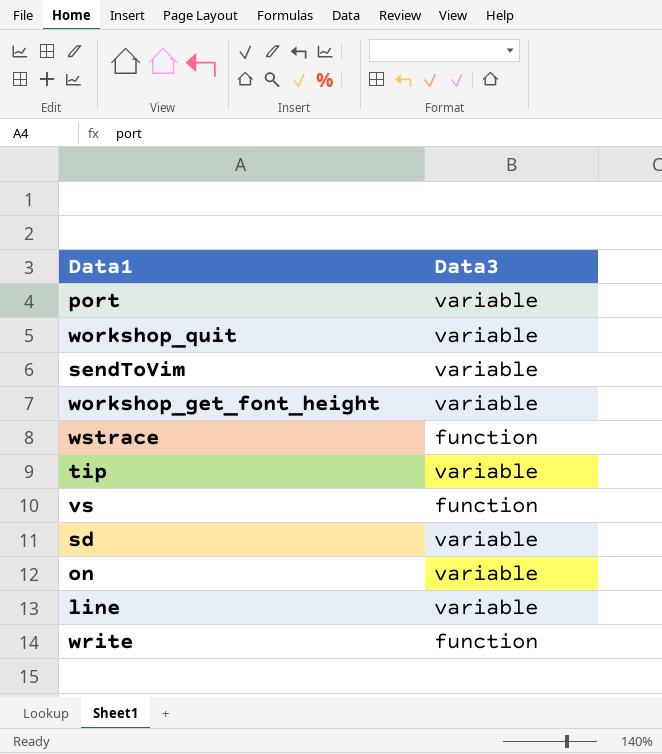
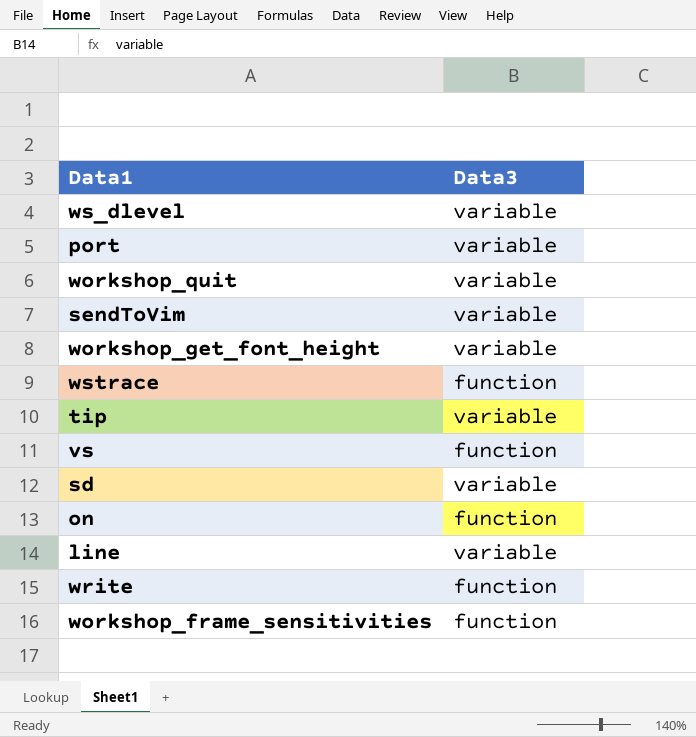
row ws_dlevel: none -> variable
on | Data3: variable -> function
row workshop_frame_sensitivities: none -> function

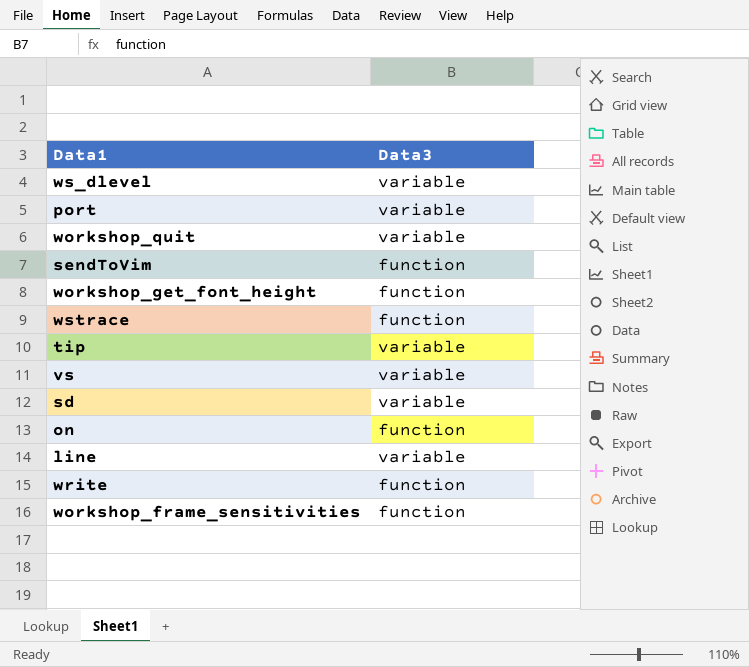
sendToVim | Data3: variable -> function
workshop_get_font_height | Data3: variable -> function
vs | Data3: function -> variable

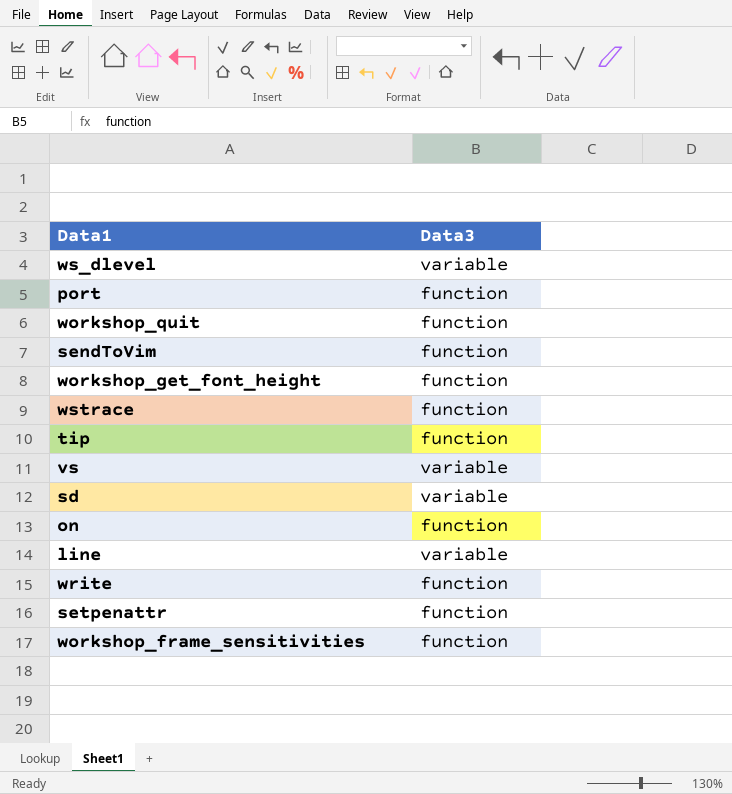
port | Data3: variable -> function
workshop_quit | Data3: variable -> function
tip | Data3: variable -> function
row setpenattr: none -> function

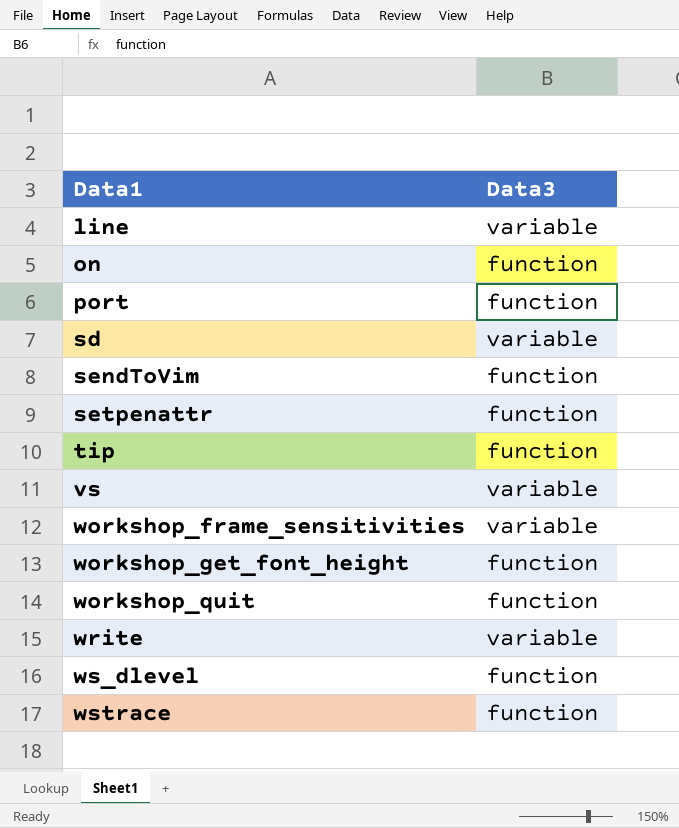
row order: none -> Data1 ascending
workshop_frame_sensitivities | Data3: function -> variable
write | Data3: function -> variable
ws_dlevel | Data3: variable -> function

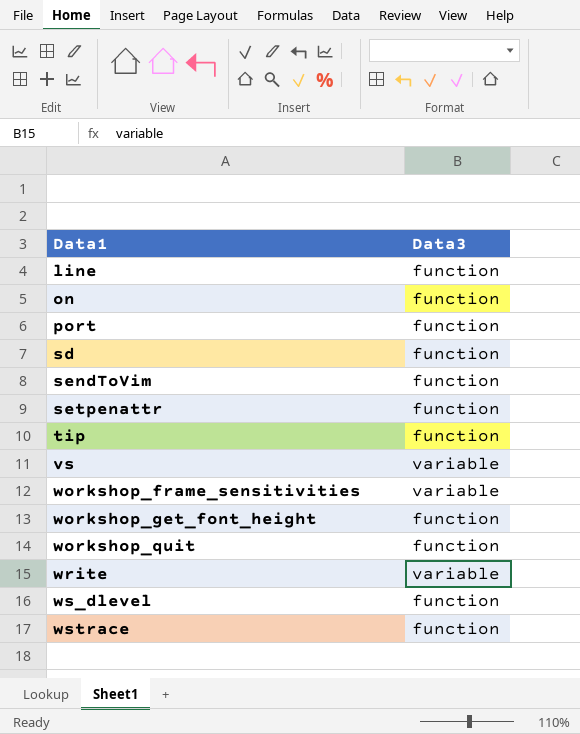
line | Data3: variable -> function
sd | Data3: variable -> function

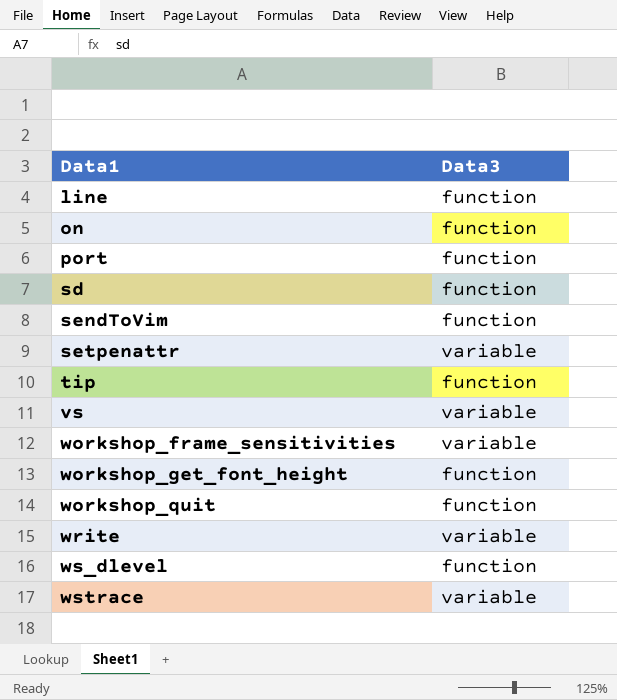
setpenattr | Data3: function -> variable
wstrace | Data3: function -> variable

